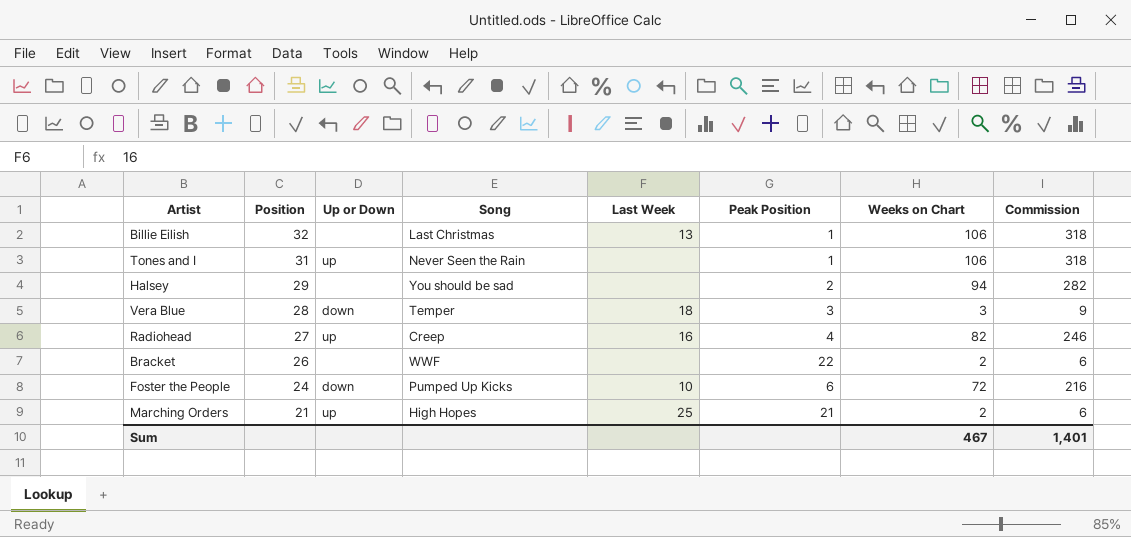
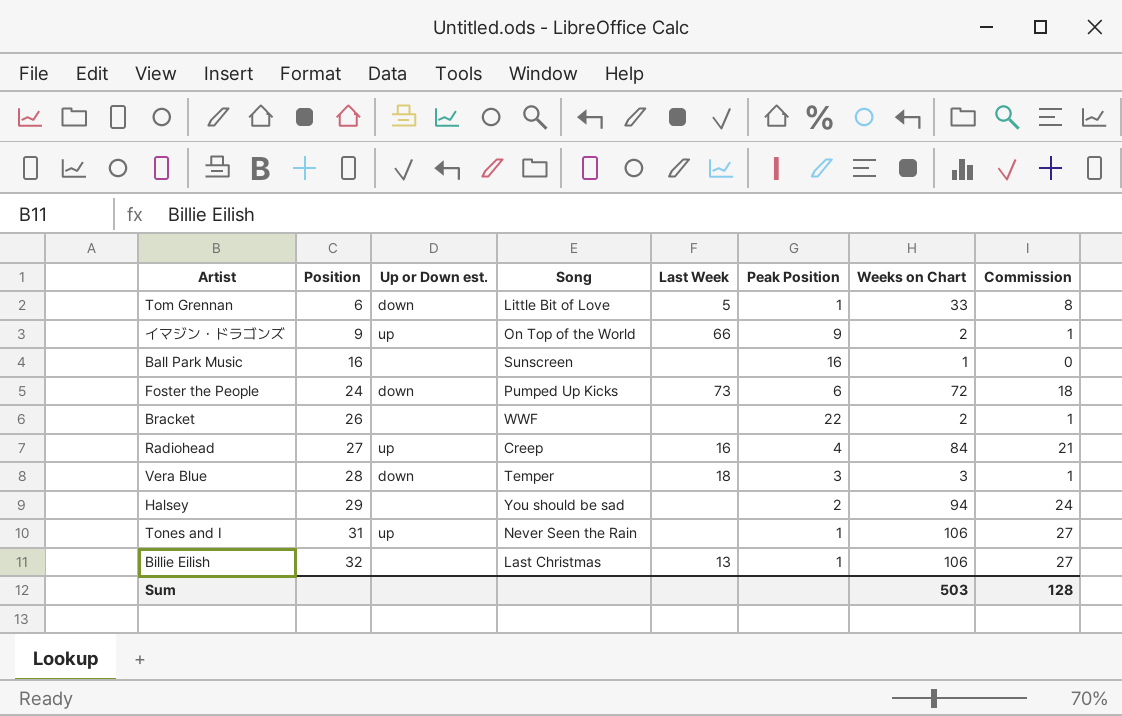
row order: Position descending -> Position ascending
column name: Up or Down -> Up or Down est.
column Commission | formula: [Weeks on Chart] * 3 -> [Weeks on Chart] * 0.25
row Marching Orders: 21 | up | High Hopes | 25 | 21 | 2 | 6 -> none
row Tom Grennan: none -> 6 | down | Little Bit of Love | 5 | 1 | 33 | 8
row イマジン・ドラゴンズ: none -> 9 | up | On Top of the World | 66 | 9 | 2 | 1
row Ball Park Music: none -> 16 | none | Sunscreen | none | 16 | 1 | 0
Foster the People | Last Week: 10 -> 73
Radiohead | Weeks on Chart: 82 -> 84
Sum | Weeks on Chart: 467 -> 503
Sum | Commission: 1,401 -> 128

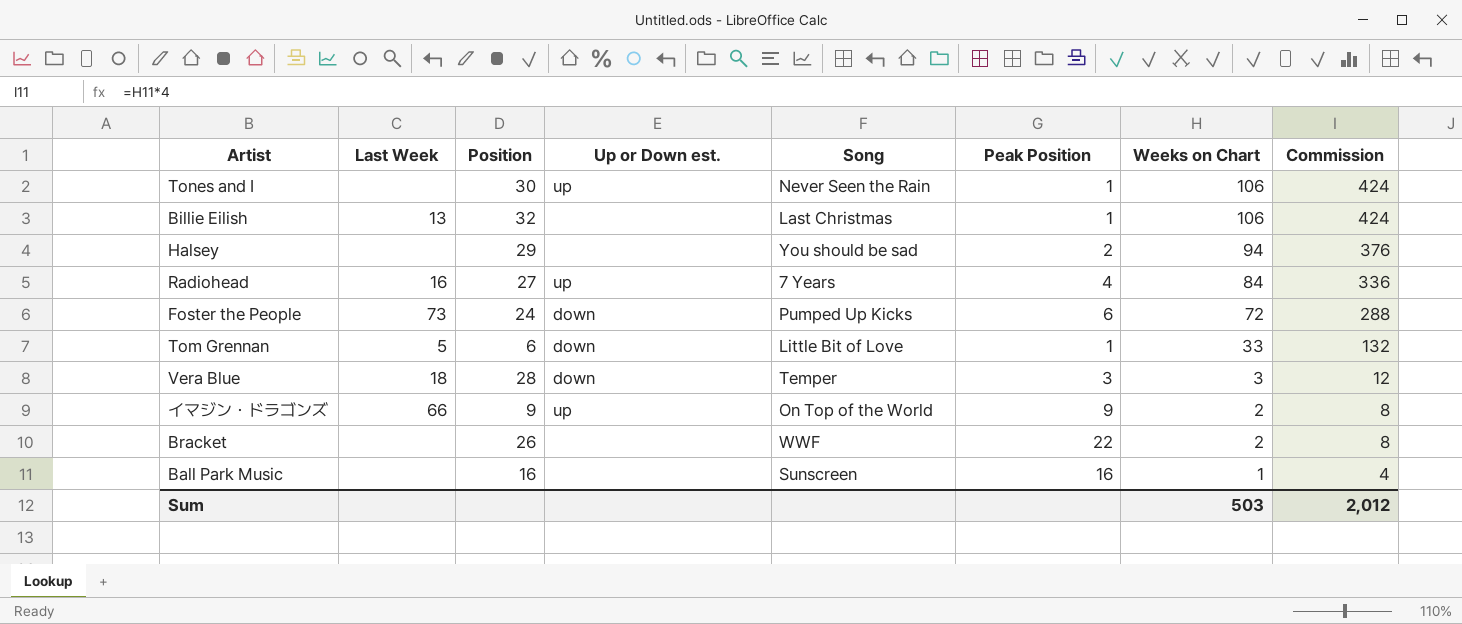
row order: Position ascending -> Weeks on Chart descending
column Last Week | position: 5 -> 2
column Commission | formula: [Weeks on Chart] * 0.25 -> [Weeks on Chart] * 4
Tones and I | Position: 31 -> 30
Radiohead | Song: Creep -> 7 Years
Sum | Commission: 128 -> 2,012

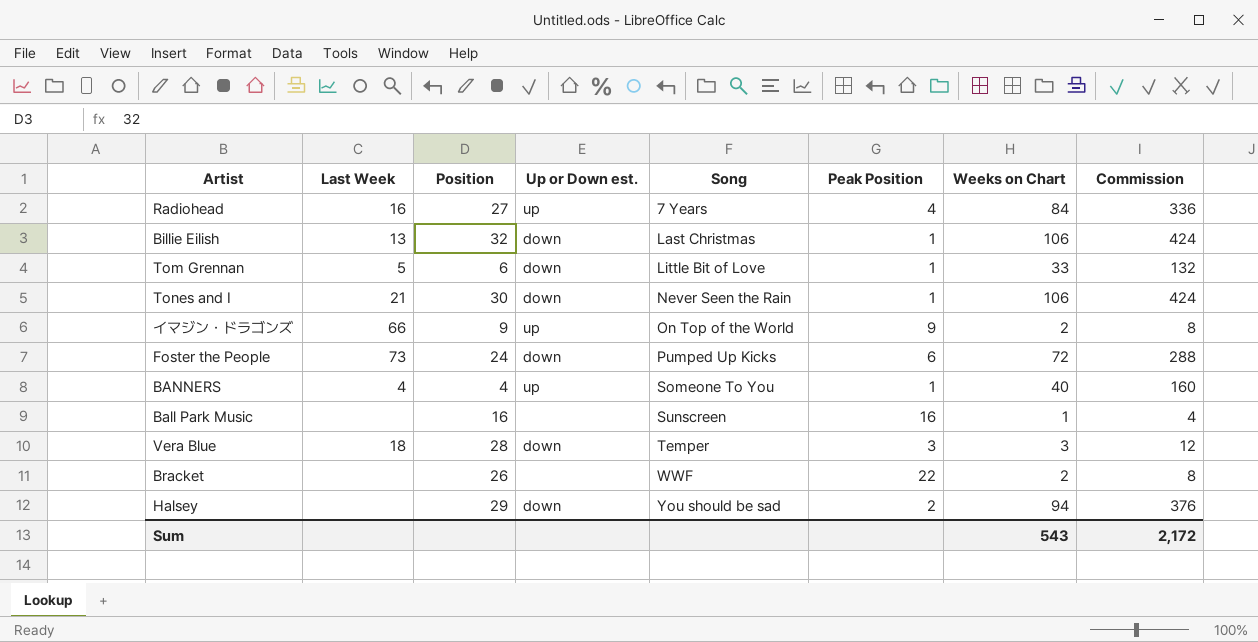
row order: Weeks on Chart descending -> Song ascending
Billie Eilish | Up or Down est.: none -> down
Tones and I | Last Week: none -> 21
Tones and I | Up or Down est.: up -> down
row BANNERS: none -> 4 | 4 | up | Someone To You | 1 | 40 | 160
Halsey | Up or Down est.: none -> down
Sum | Weeks on Chart: 503 -> 543
Sum | Commission: 2,012 -> 2,172

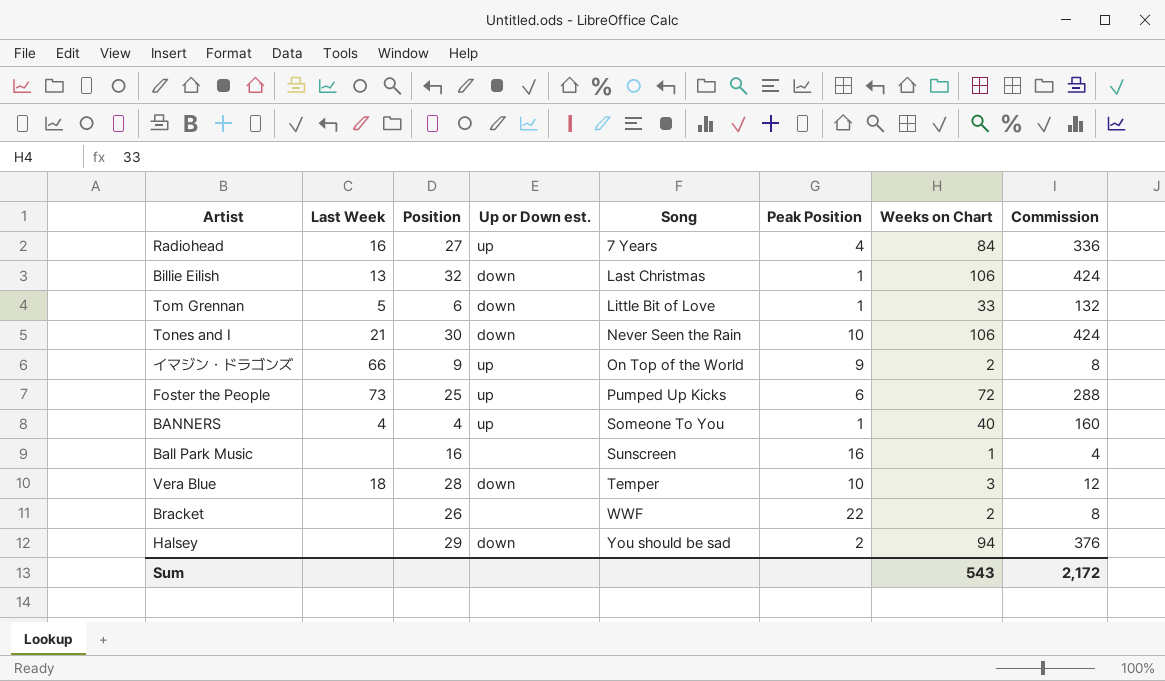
Tones and I | Peak Position: 1 -> 10
Foster the People | Position: 24 -> 25
Foster the People | Up or Down est.: down -> up
Vera Blue | Peak Position: 3 -> 10

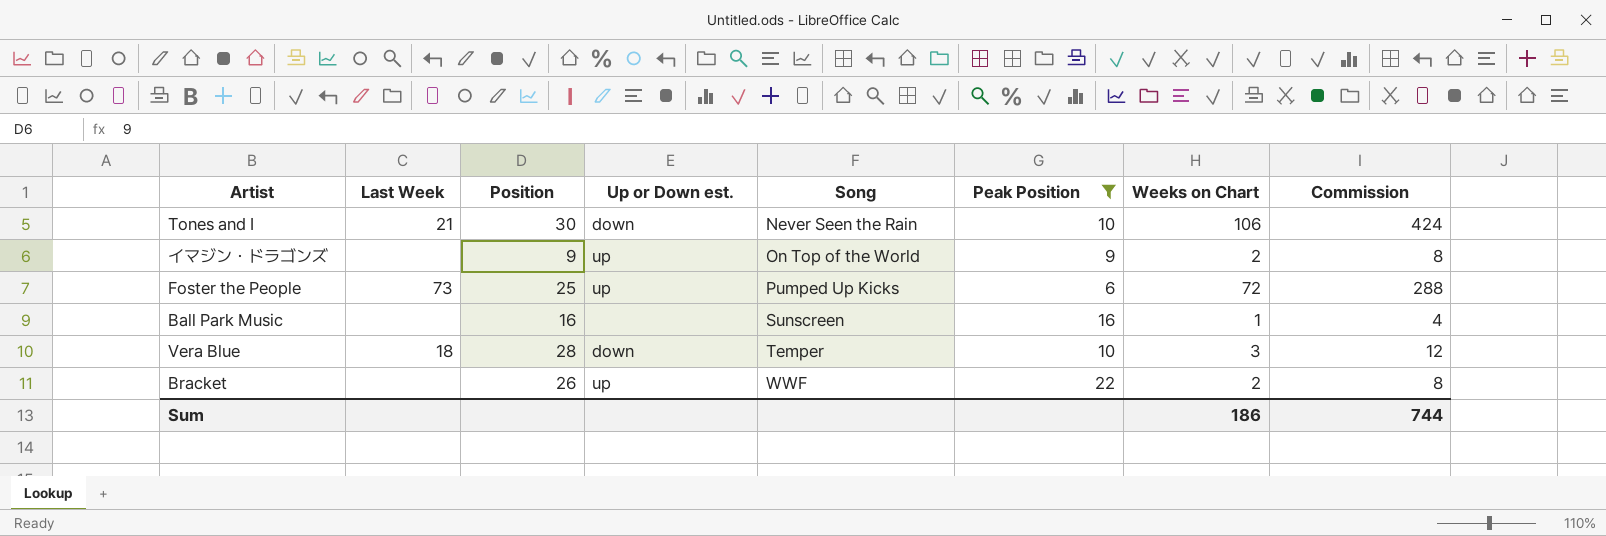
filter: none -> Peak Position >= 6
イマジン・ドラゴンズ | Last Week: 66 -> none
Bracket | Up or Down est.: none -> up
Sum | Weeks on Chart: 543 -> 186
Sum | Commission: 2,172 -> 744

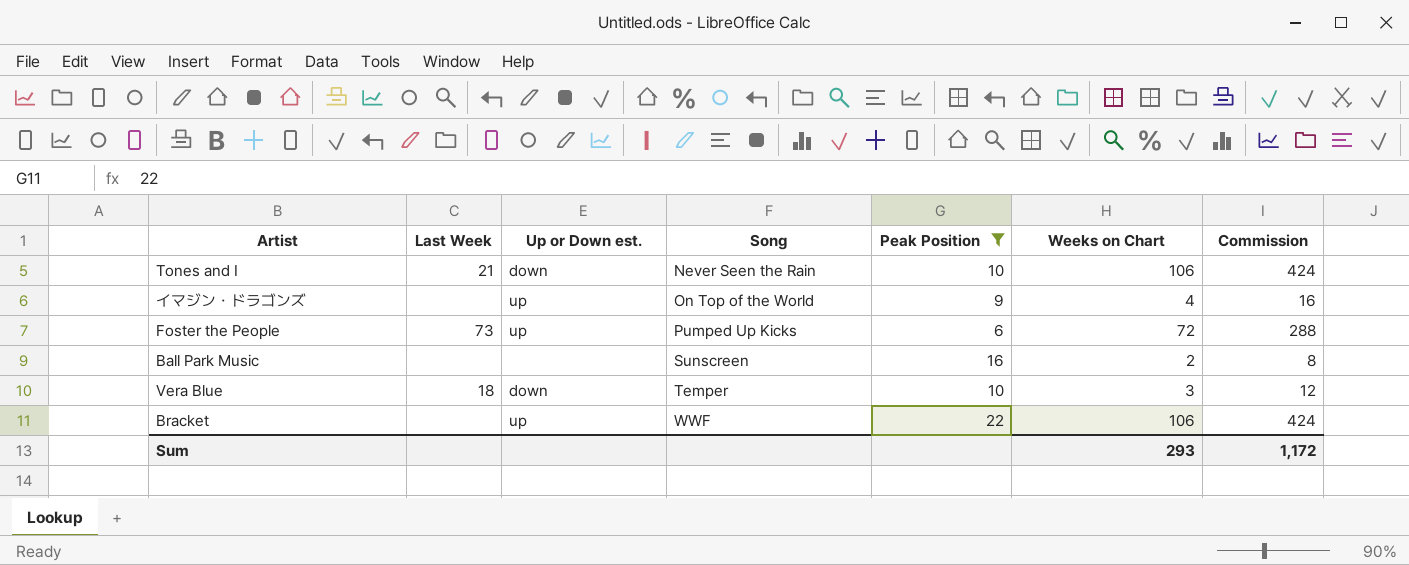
column Position | position: 3 -> none
イマジン・ドラゴンズ | Weeks on Chart: 2 -> 4
イマジン・ドラゴンズ | Commission: 8 -> 16
Ball Park Music | Weeks on Chart: 1 -> 2
Ball Park Music | Commission: 4 -> 8
Bracket | Weeks on Chart: 2 -> 106
Bracket | Commission: 8 -> 424
Sum | Weeks on Chart: 186 -> 293
Sum | Commission: 744 -> 1,172

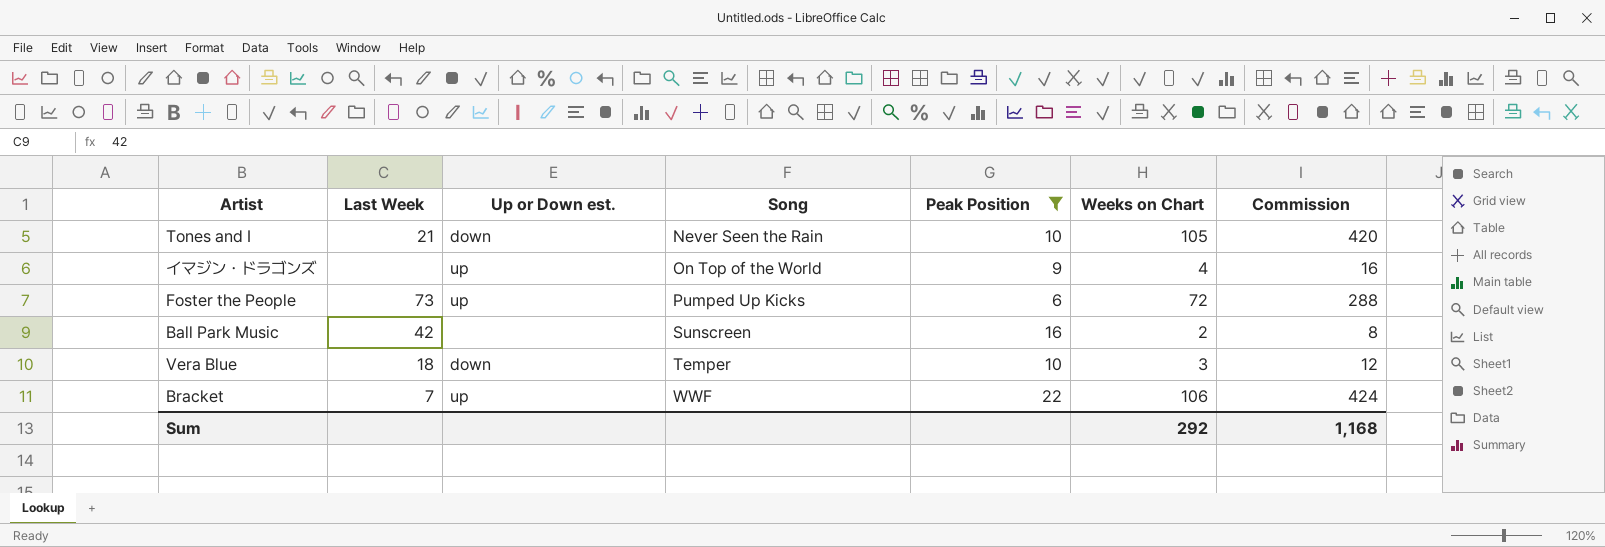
Tones and I | Weeks on Chart: 106 -> 105
Tones and I | Commission: 424 -> 420
Ball Park Music | Last Week: none -> 42
Bracket | Last Week: none -> 7
Sum | Weeks on Chart: 293 -> 292
Sum | Commission: 1,172 -> 1,168

